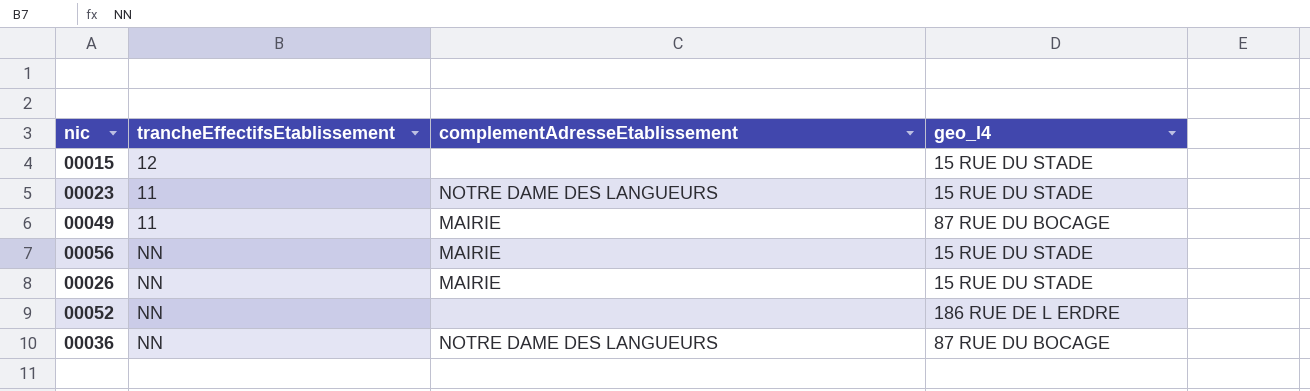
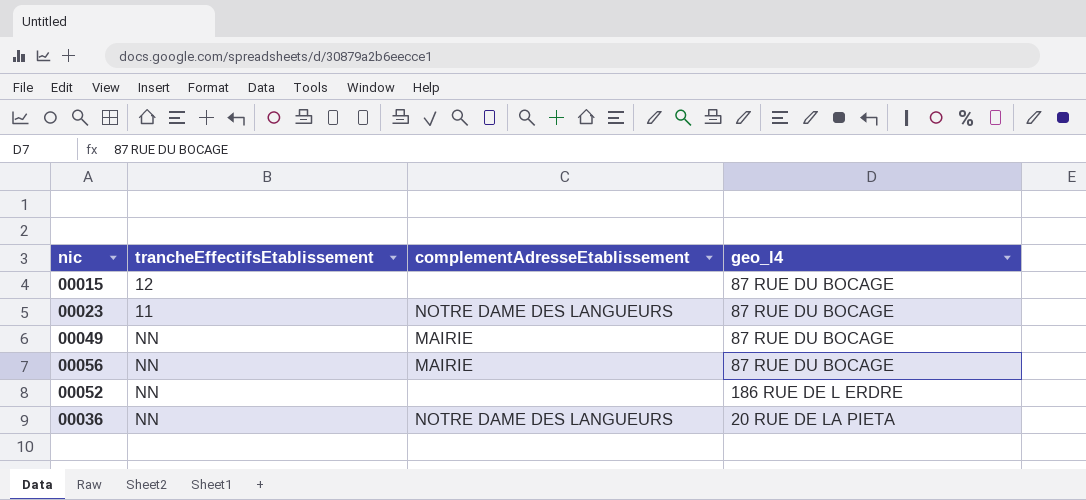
row 00026: NN | MAIRIE | 15 RUE DU STADE -> none
00015 | geo_l4: 15 RUE DU STADE -> 87 RUE DU BOCAGE
00023 | geo_l4: 15 RUE DU STADE -> 87 RUE DU BOCAGE
00049 | trancheEffectifsEtablissement: 11 -> NN
00056 | geo_l4: 15 RUE DU STADE -> 87 RUE DU BOCAGE
00036 | geo_l4: 87 RUE DU BOCAGE -> 20 RUE DE LA PIETA

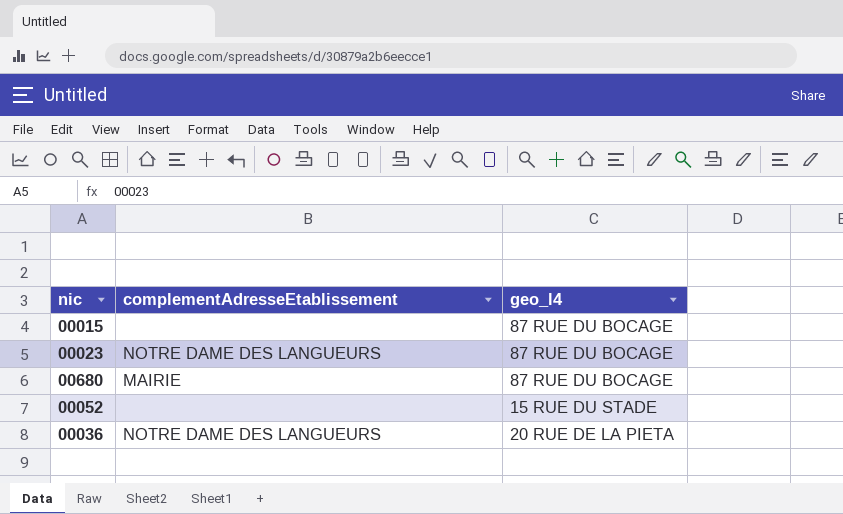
column trancheEffectifsEtablissement | position: 2 -> none
row 00049: NN | MAIRIE | 87 RUE DU BOCAGE -> none
row 00056: NN | MAIRIE | 87 RUE DU BOCAGE -> none
row 00680: none -> MAIRIE | 87 RUE DU BOCAGE
00052 | geo_l4: 186 RUE DE L ERDRE -> 15 RUE DU STADE

